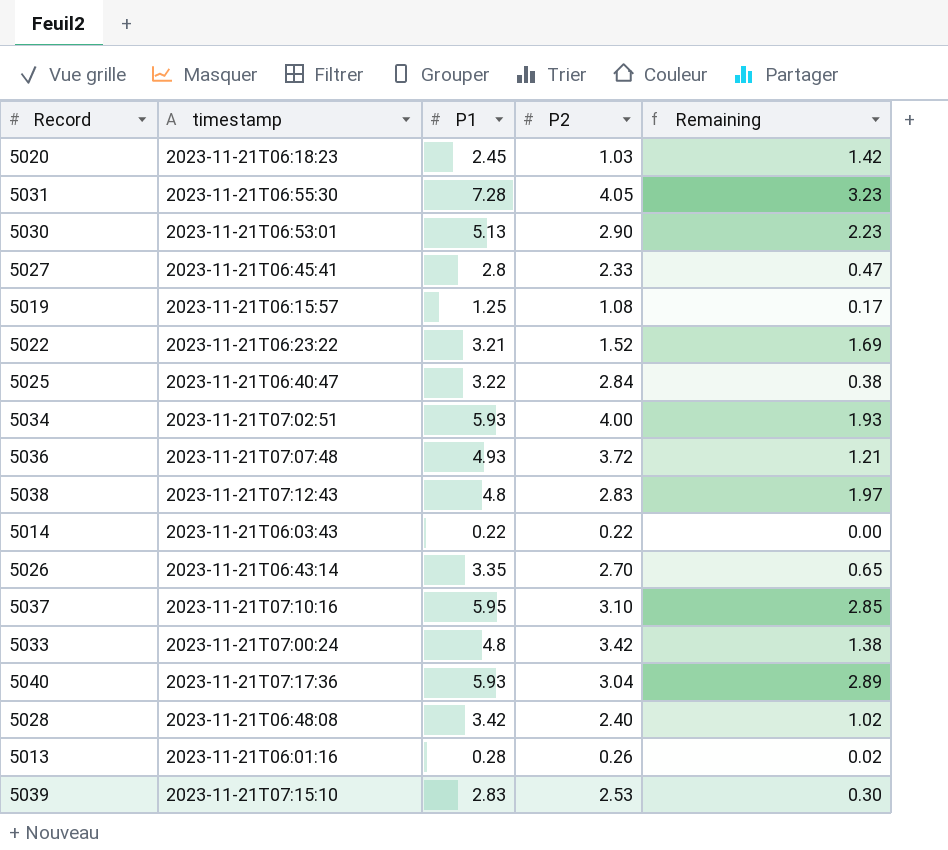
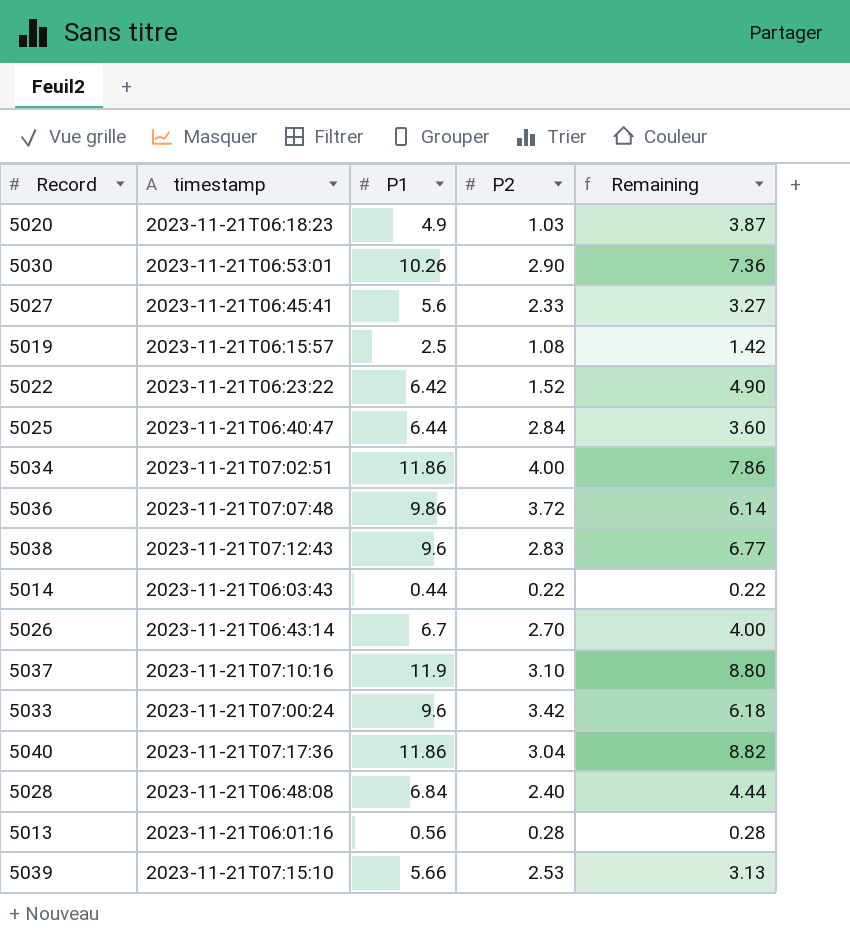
row 5031: 2023-11-21T06:55:30 | 7.28 | 4.05 | 3.23 -> none
5020 | P1: 2.45 -> 4.9
5020 | Remaining: 1.42 -> 3.87
5030 | P1: 5.13 -> 10.26
5030 | Remaining: 2.23 -> 7.36
5027 | P1: 2.8 -> 5.6
5027 | Remaining: 0.47 -> 3.27
5019 | P1: 1.25 -> 2.5
5019 | Remaining: 0.17 -> 1.42
5022 | P1: 3.21 -> 6.42
5022 | Remaining: 1.69 -> 4.90
5025 | P1: 3.22 -> 6.44
5025 | Remaining: 0.38 -> 3.60
5034 | P1: 5.93 -> 11.86
5034 | Remaining: 1.93 -> 7.86
5036 | P1: 4.93 -> 9.86
5036 | Remaining: 1.21 -> 6.14
5038 | P1: 4.8 -> 9.6
5038 | Remaining: 1.97 -> 6.77
5014 | P1: 0.22 -> 0.44
5014 | Remaining: 0.00 -> 0.22
5026 | P1: 3.35 -> 6.7
5026 | Remaining: 0.65 -> 4.00
5037 | P1: 5.95 -> 11.9
5037 | Remaining: 2.85 -> 8.80
5033 | P1: 4.8 -> 9.6
5033 | Remaining: 1.38 -> 6.18
5040 | P1: 5.93 -> 11.86
5040 | Remaining: 2.89 -> 8.82
5028 | P1: 3.42 -> 6.84
5028 | Remaining: 1.02 -> 4.44
5013 | P1: 0.28 -> 0.56
5013 | P2: 0.26 -> 0.28
5013 | Remaining: 0.02 -> 0.28
5039 | P1: 2.83 -> 5.66
5039 | Remaining: 0.30 -> 3.13

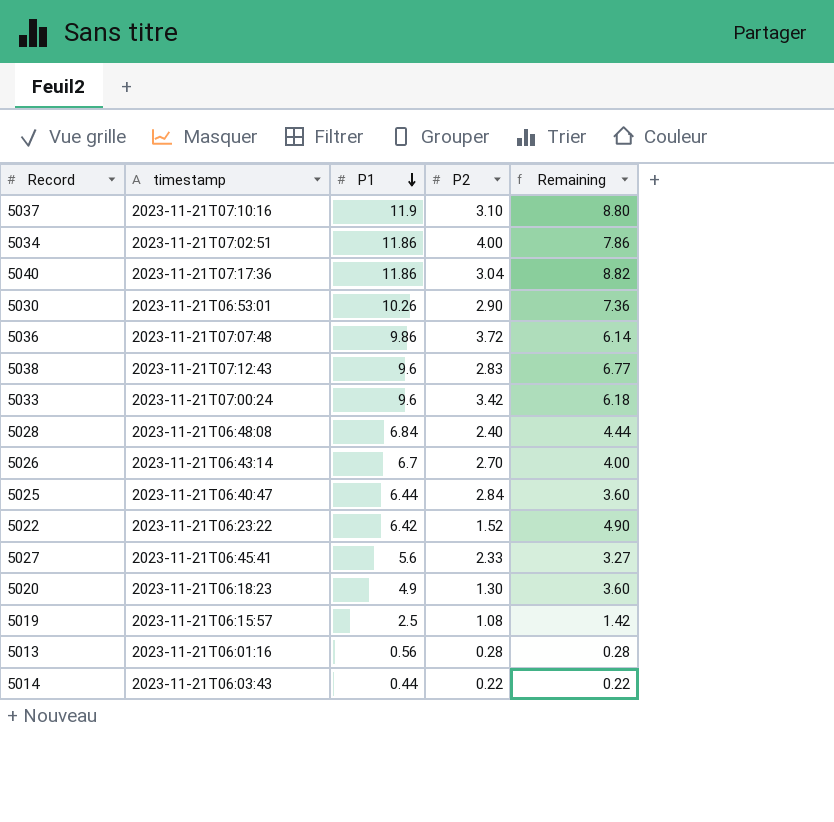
row order: none -> P1 descending
row 5039: 2023-11-21T07:15:10 | 5.66 | 2.53 | 3.13 -> none
5020 | P2: 1.03 -> 1.30
5020 | Remaining: 3.87 -> 3.60

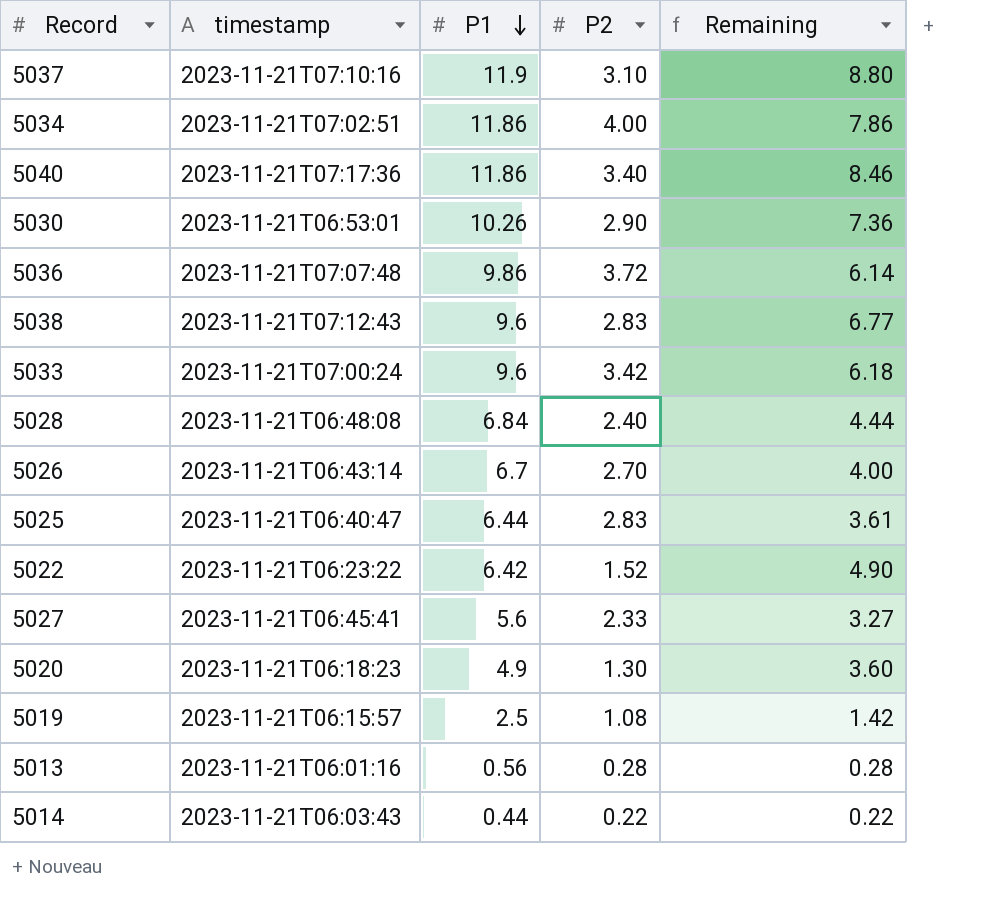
5040 | P2: 3.04 -> 3.40
5040 | Remaining: 8.82 -> 8.46
5025 | P2: 2.84 -> 2.83
5025 | Remaining: 3.60 -> 3.61

